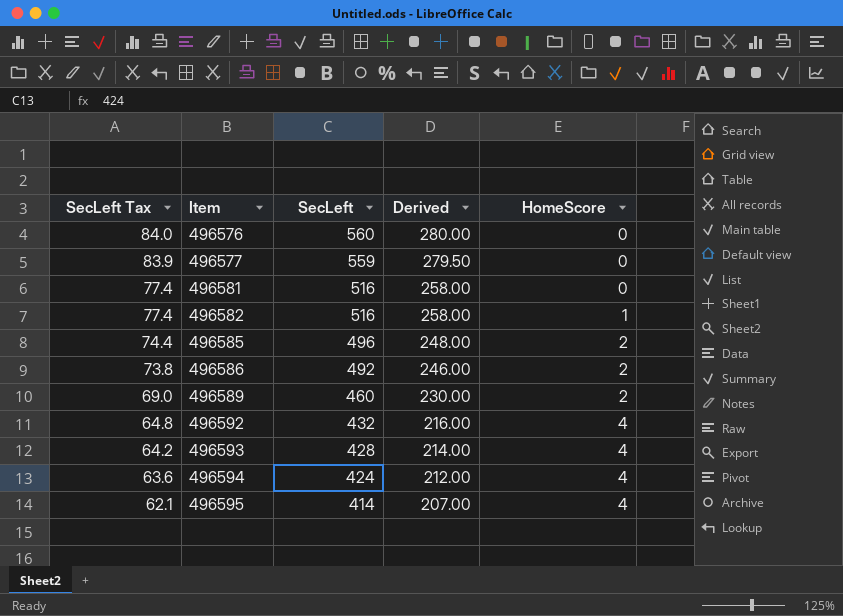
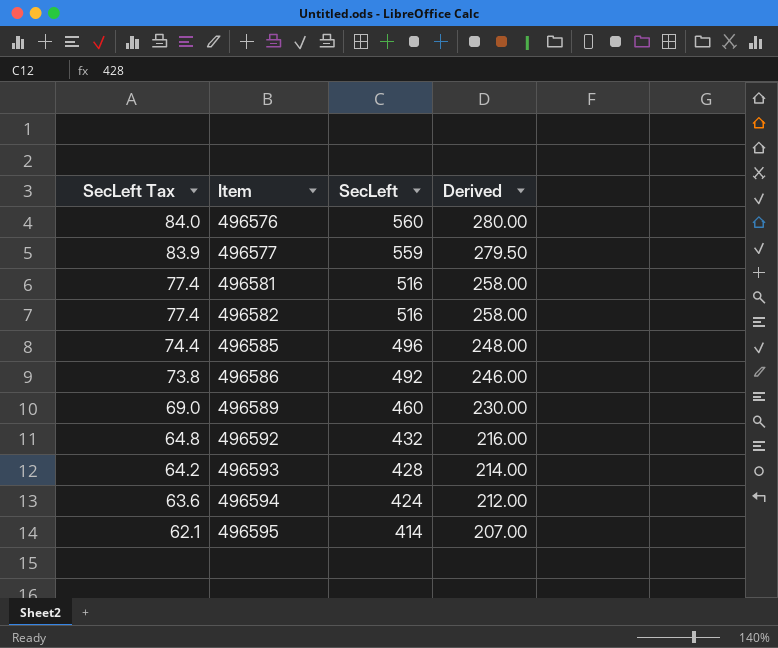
column HomeScore | position: 5 -> none

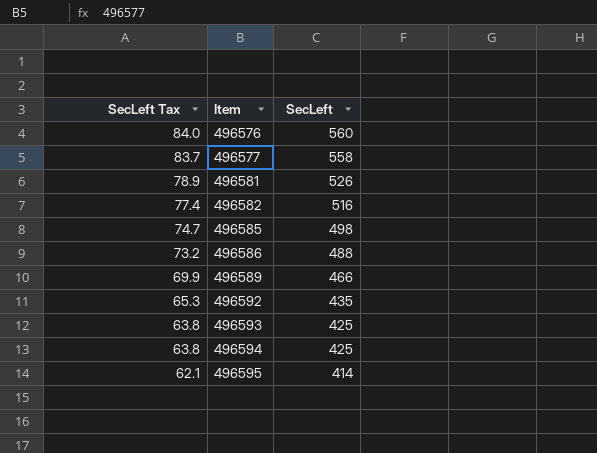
column Derived | formula: [SecLeft] * 0.5 -> none
496577 | SecLeft Tax: 83.9 -> 83.7
496577 | SecLeft: 559 -> 558
496581 | SecLeft Tax: 77.4 -> 78.9
496581 | SecLeft: 516 -> 526
496585 | SecLeft Tax: 74.4 -> 74.7
496585 | SecLeft: 496 -> 498
496586 | SecLeft Tax: 73.8 -> 73.2
496586 | SecLeft: 492 -> 488
496589 | SecLeft Tax: 69.0 -> 69.9
496589 | SecLeft: 460 -> 466
496592 | SecLeft Tax: 64.8 -> 65.3
496592 | SecLeft: 432 -> 435
496593 | SecLeft Tax: 64.2 -> 63.8
496593 | SecLeft: 428 -> 425
496594 | SecLeft Tax: 63.6 -> 63.8
496594 | SecLeft: 424 -> 425

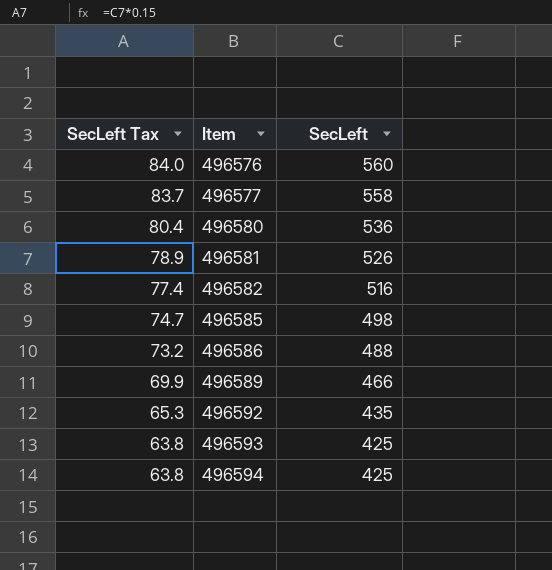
row 496595: 62.1 | 414 -> none
row 496580: none -> 80.4 | 536

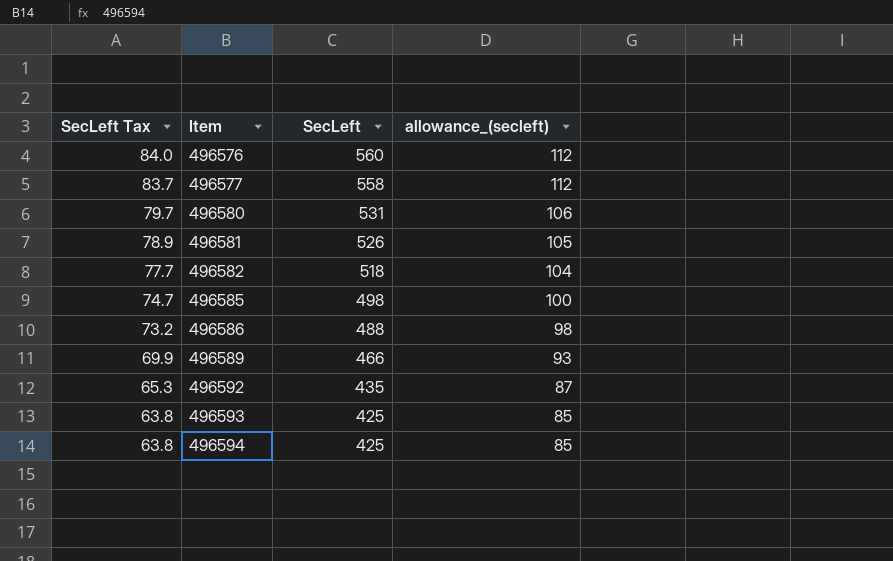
column allowance_(secleft) | formula: none -> [SecLeft] * 0.2
496580 | SecLeft Tax: 80.4 -> 79.7
496580 | SecLeft: 536 -> 531
496582 | SecLeft Tax: 77.4 -> 77.7
496582 | SecLeft: 516 -> 518

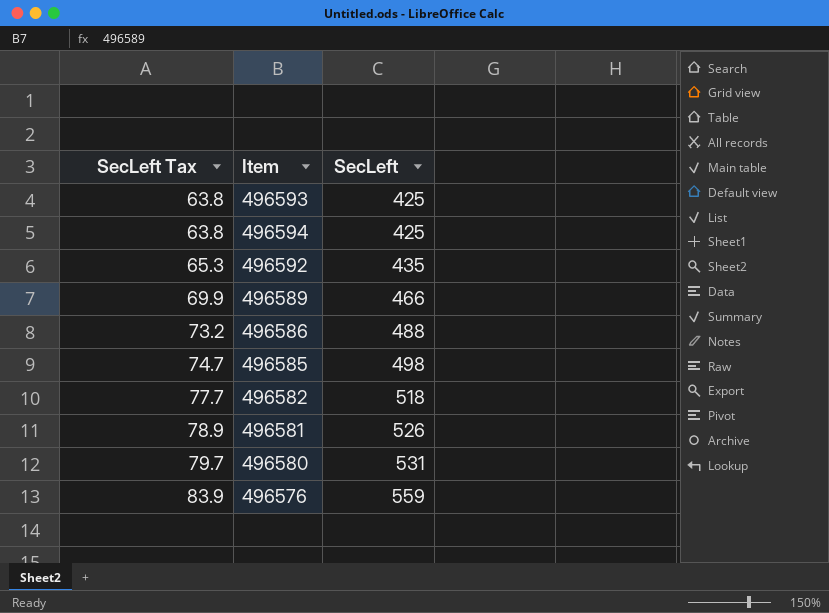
row order: SecLeft Tax descending -> SecLeft Tax ascending
column allowance_(secleft) | formula: [SecLeft] * 0.2 -> none
row 496577: 83.7 | 558 | 112 -> none
496576 | SecLeft Tax: 84.0 -> 83.9
496576 | SecLeft: 560 -> 559

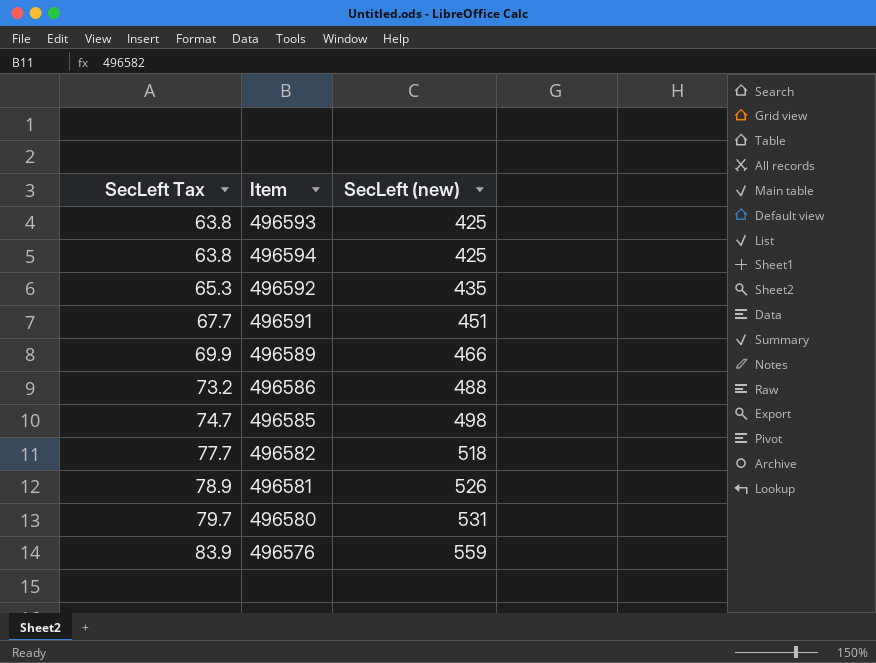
column name: SecLeft -> SecLeft (new)
row 496591: none -> 67.7 | 451

